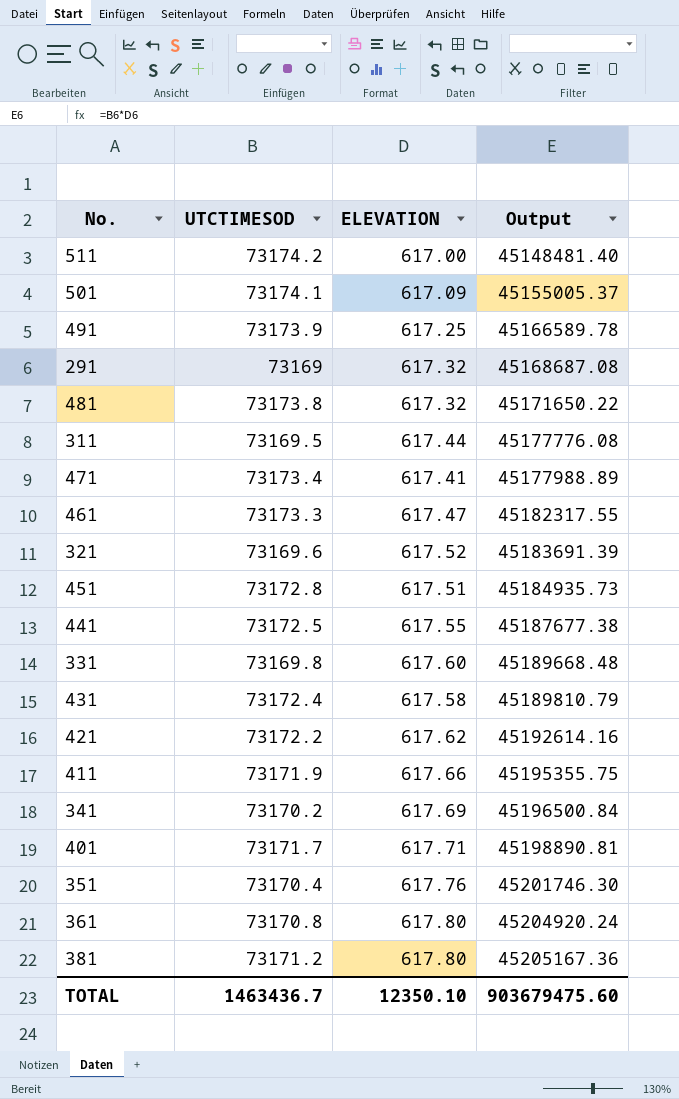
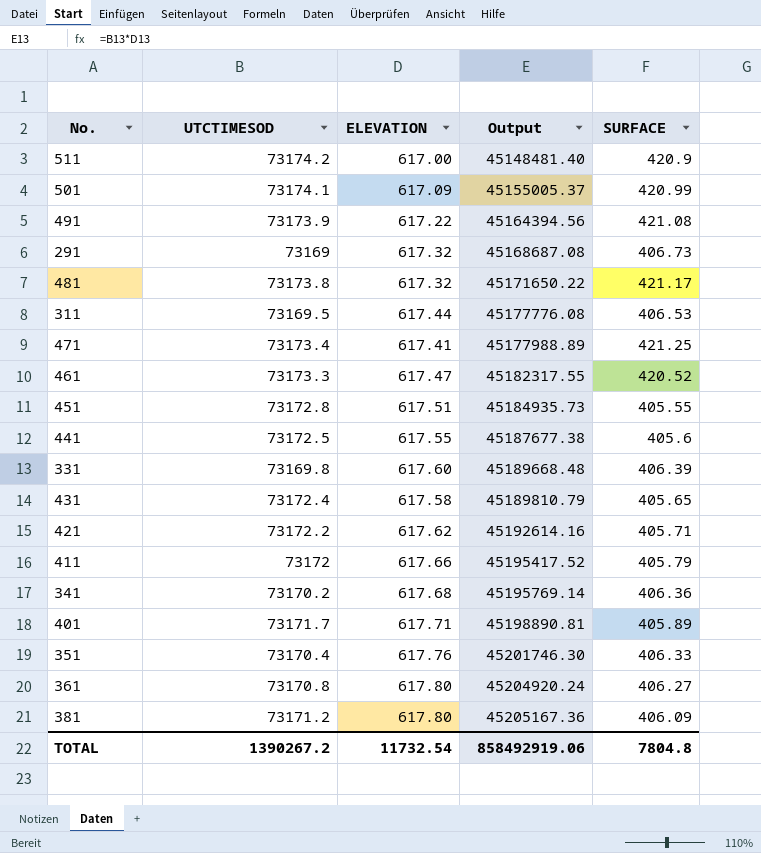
column SURFACE | position: none -> 5
row 321: 73169.6 | 617.52 | 45183691.39 -> none
491 | ELEVATION: 617.25 -> 617.22
491 | Output: 45166589.78 -> 45164394.56
411 | UTCTIMESOD: 73171.9 -> 73172
411 | Output: 45195355.75 -> 45195417.52
341 | ELEVATION: 617.69 -> 617.68
341 | Output: 45196500.84 -> 45195769.14
TOTAL | UTCTIMESOD: 1463436.7 -> 1390267.2
TOTAL | ELEVATION: 12350.10 -> 11732.54
TOTAL | Output: 903679475.60 -> 858492919.06

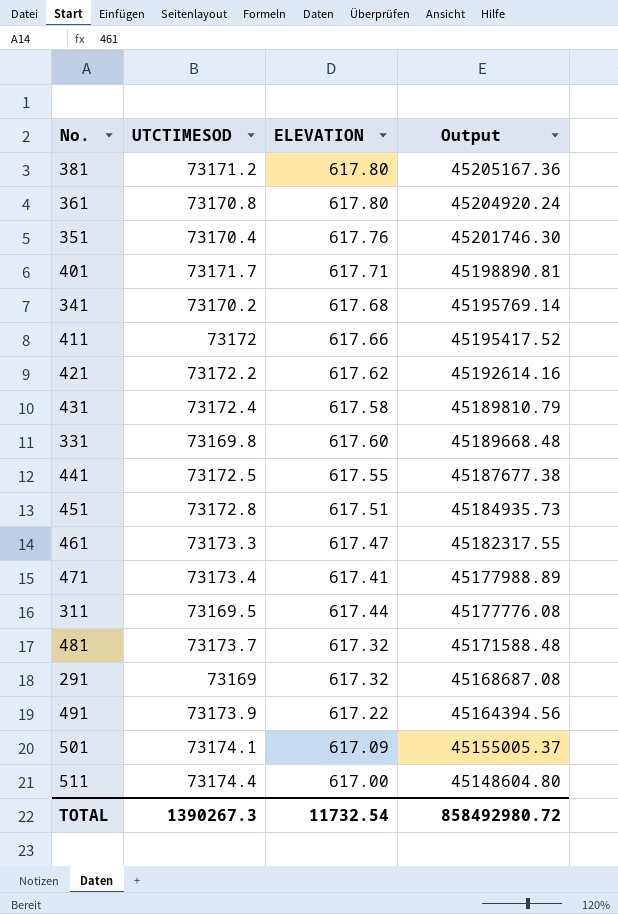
row order: Output ascending -> Output descending
column SURFACE | position: 5 -> none
481 | UTCTIMESOD: 73173.8 -> 73173.7
481 | Output: 45171650.22 -> 45171588.48
511 | UTCTIMESOD: 73174.2 -> 73174.4
511 | Output: 45148481.40 -> 45148604.80
TOTAL | UTCTIMESOD: 1390267.2 -> 1390267.3
TOTAL | Output: 858492919.06 -> 858492980.72

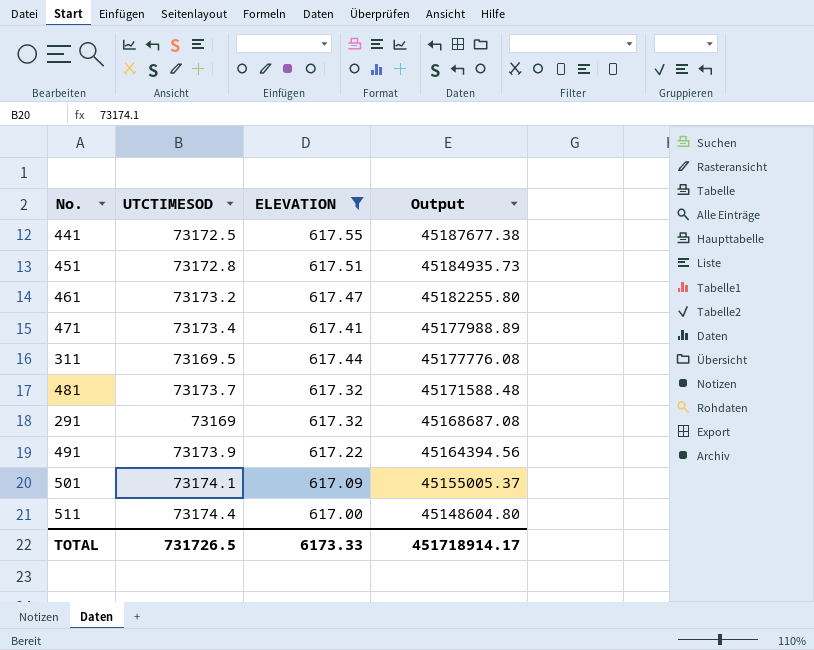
filter: none -> ELEVATION <= 617.55
461 | UTCTIMESOD: 73173.3 -> 73173.2
461 | Output: 45182317.55 -> 45182255.80
TOTAL | UTCTIMESOD: 1390267.3 -> 731726.5
TOTAL | ELEVATION: 11732.54 -> 6173.33
TOTAL | Output: 858492980.72 -> 451718914.17

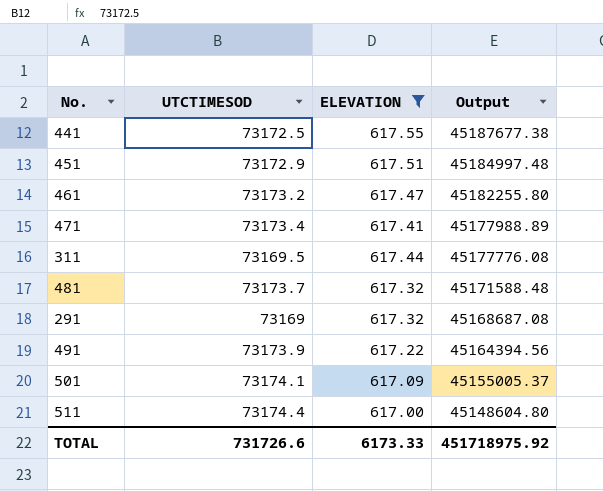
451 | UTCTIMESOD: 73172.8 -> 73172.9
451 | Output: 45184935.73 -> 45184997.48
TOTAL | UTCTIMESOD: 731726.5 -> 731726.6
TOTAL | Output: 451718914.17 -> 451718975.92

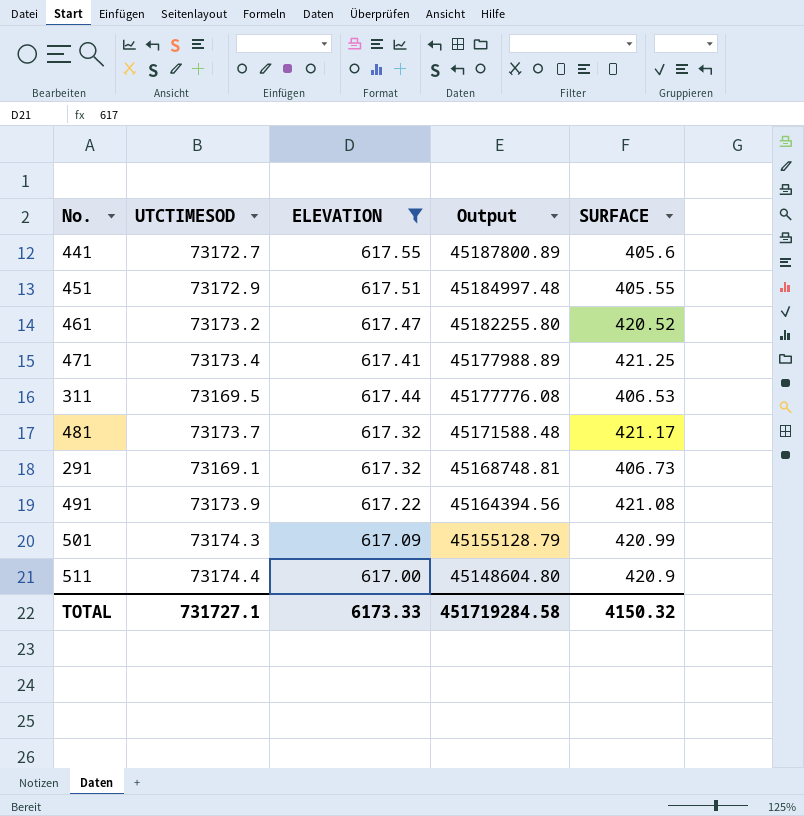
column SURFACE | position: none -> 5
441 | UTCTIMESOD: 73172.5 -> 73172.7
441 | Output: 45187677.38 -> 45187800.89
291 | UTCTIMESOD: 73169 -> 73169.1
291 | Output: 45168687.08 -> 45168748.81
501 | UTCTIMESOD: 73174.1 -> 73174.3
501 | Output: 45155005.37 -> 45155128.79
TOTAL | UTCTIMESOD: 731726.6 -> 731727.1
TOTAL | Output: 451718975.92 -> 451719284.58

